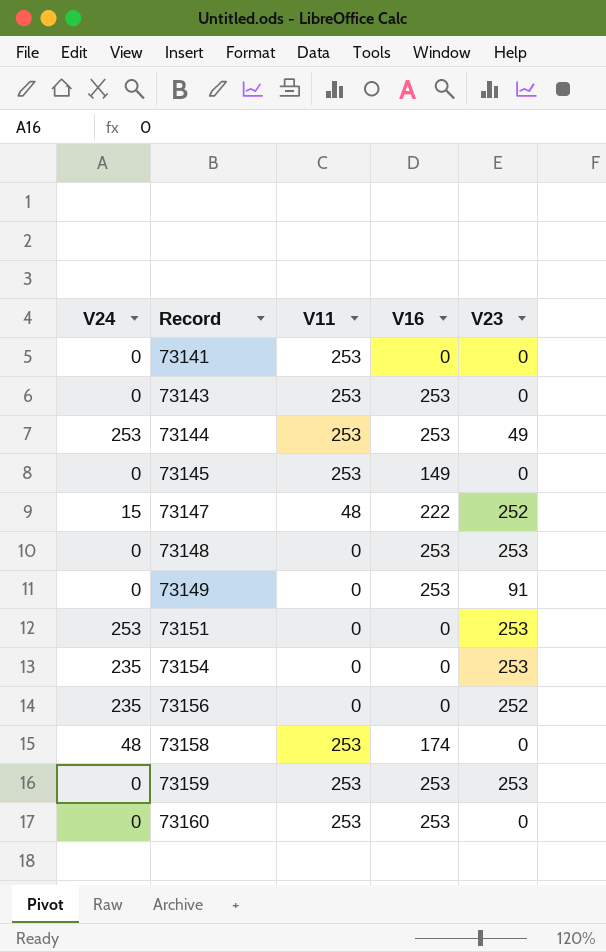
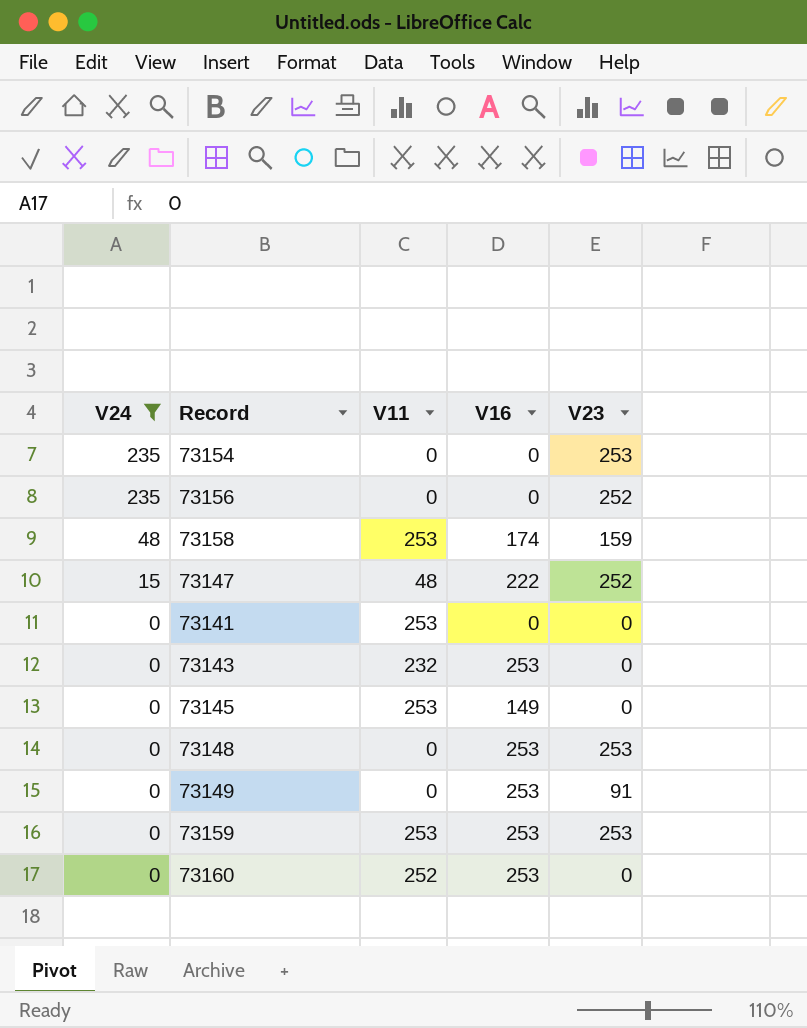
filter: none -> V24 != 253
row order: Record ascending -> V24 descending
73158 | V23: 0 -> 159
73143 | V11: 253 -> 232
73160 | V11: 253 -> 252

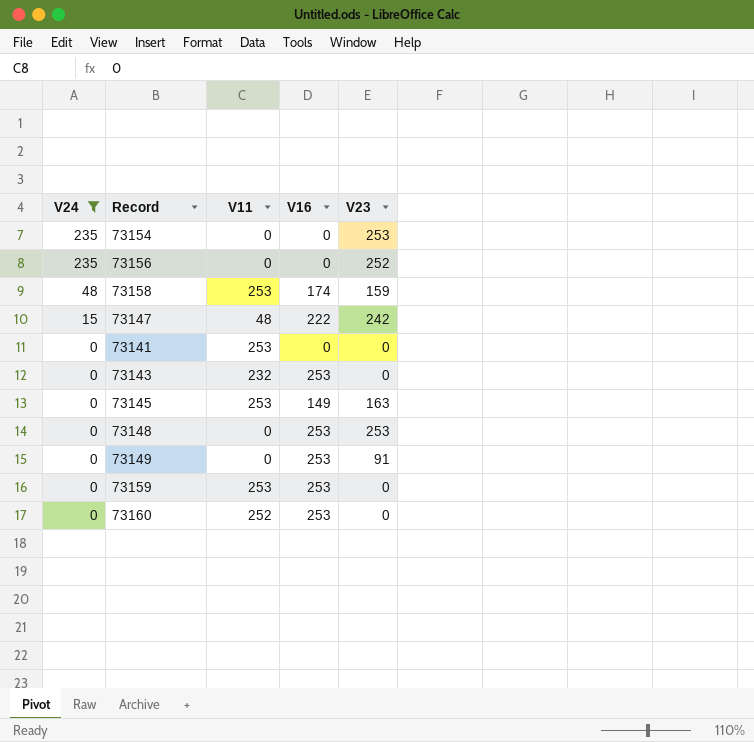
73147 | V23: 252 -> 242
73145 | V23: 0 -> 163
73159 | V23: 253 -> 0

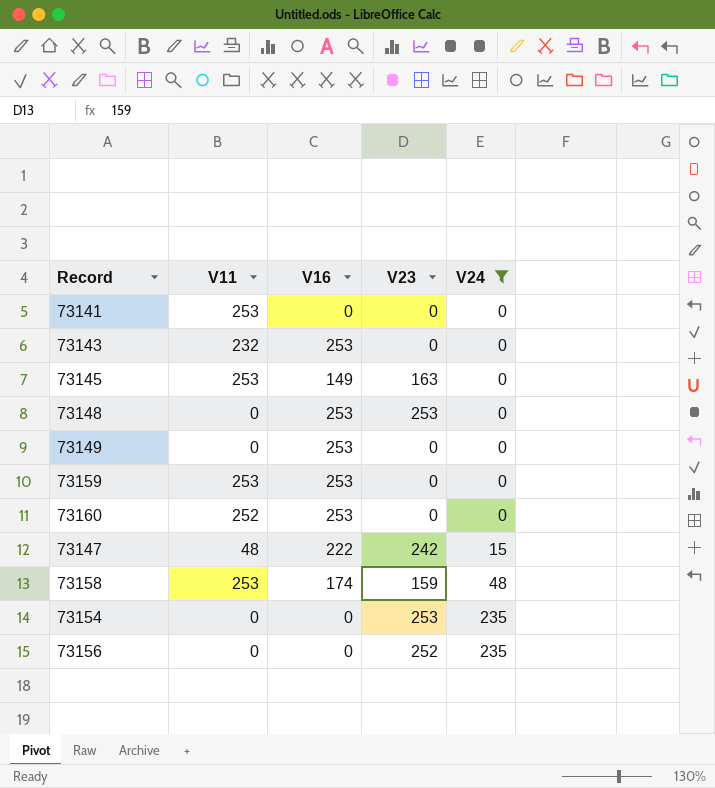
row order: V24 descending -> V24 ascending
column V24 | position: 1 -> 5
73149 | V23: 91 -> 0

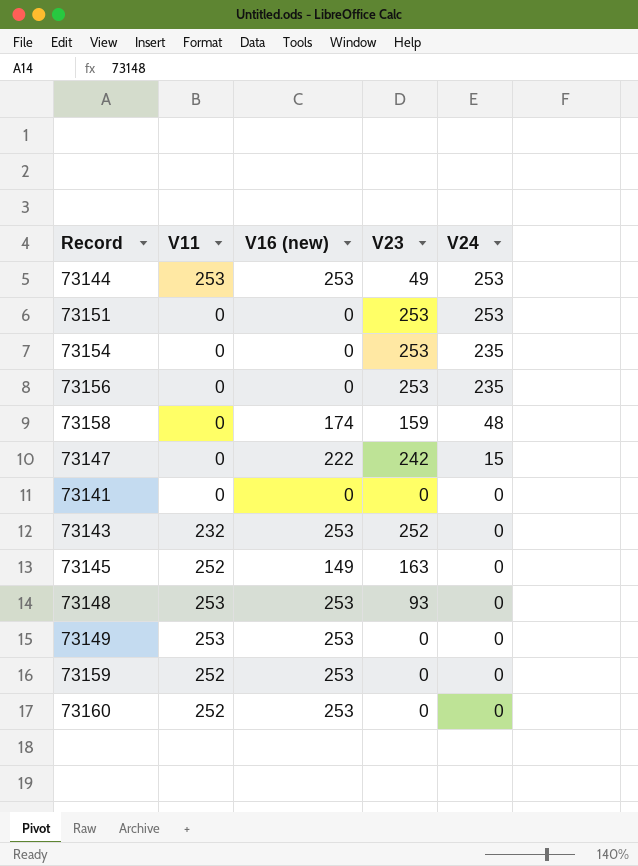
filter: V24 != 253 -> none
row order: V24 ascending -> V24 descending
column name: V16 -> V16 (new)
73156 | V23: 252 -> 253
73158 | V11: 253 -> 0
73147 | V11: 48 -> 0
73141 | V11: 253 -> 0
73143 | V23: 0 -> 252
73145 | V11: 253 -> 252
73148 | V11: 0 -> 253
73148 | V23: 253 -> 93
73149 | V11: 0 -> 253
73159 | V11: 253 -> 252

